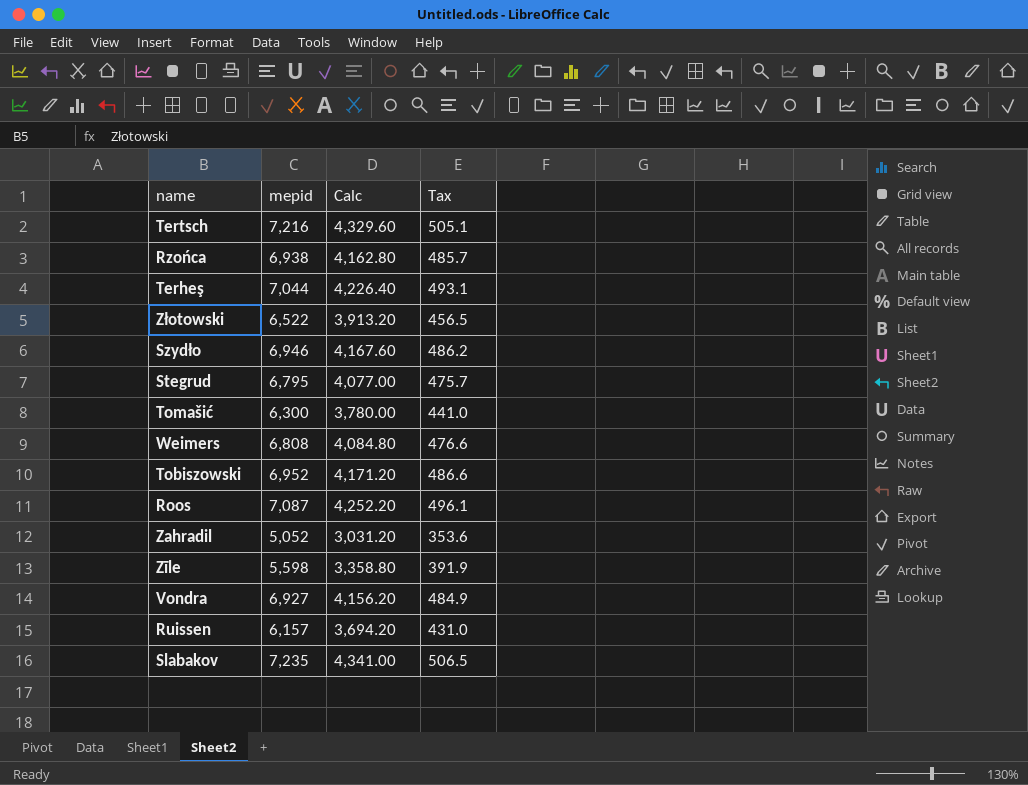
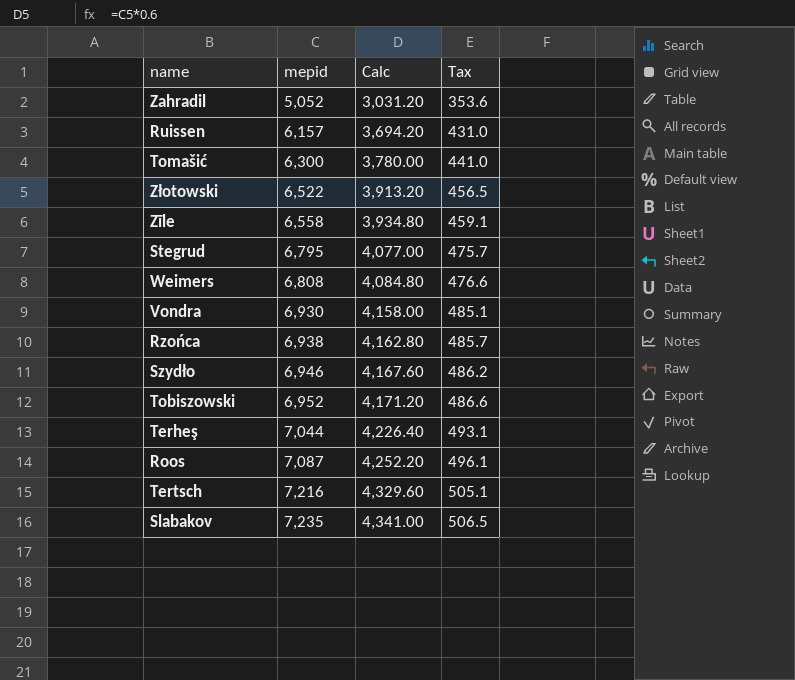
row order: none -> mepid ascending
Zīle | mepid: 5,598 -> 6,558
Zīle | Calc: 3,358.80 -> 3,934.80
Zīle | Tax: 391.9 -> 459.1
Vondra | mepid: 6,927 -> 6,930
Vondra | Calc: 4,156.20 -> 4,158.00
Vondra | Tax: 484.9 -> 485.1

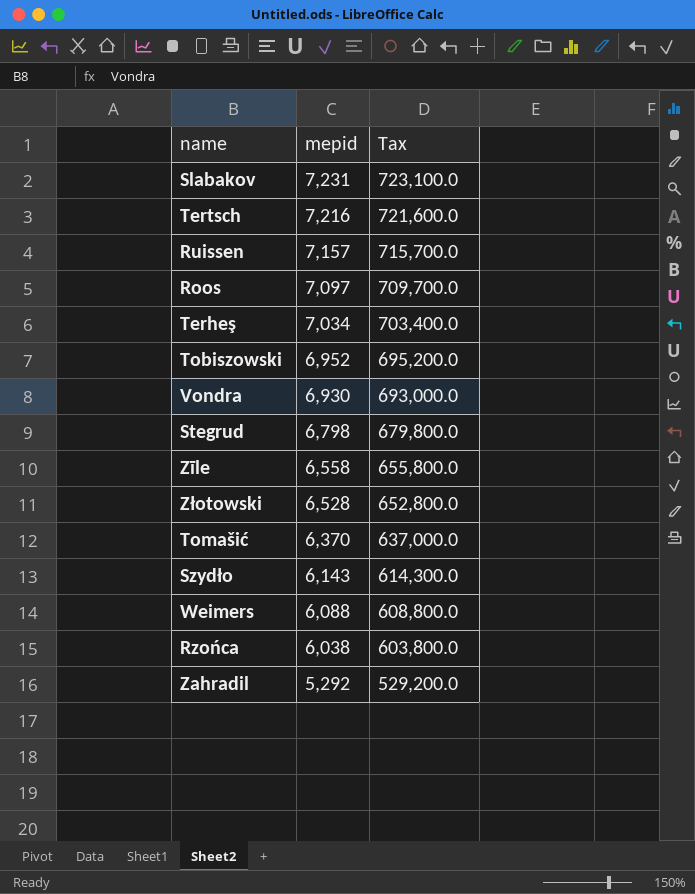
row order: mepid ascending -> mepid descending
column Calc | formula: [mepid] * 0.6 -> none
column Tax | formula: [mepid] * 0.07 -> [mepid] * 100
Slabakov | mepid: 7,235 -> 7,231
Ruissen | mepid: 6,157 -> 7,157
Roos | mepid: 7,087 -> 7,097
Terheş | mepid: 7,044 -> 7,034
Stegrud | mepid: 6,795 -> 6,798
Złotowski | mepid: 6,522 -> 6,528
Tomašić | mepid: 6,300 -> 6,370
Szydło | mepid: 6,946 -> 6,143
Weimers | mepid: 6,808 -> 6,088
Rzońca | mepid: 6,938 -> 6,038
Zahradil | mepid: 5,052 -> 5,292

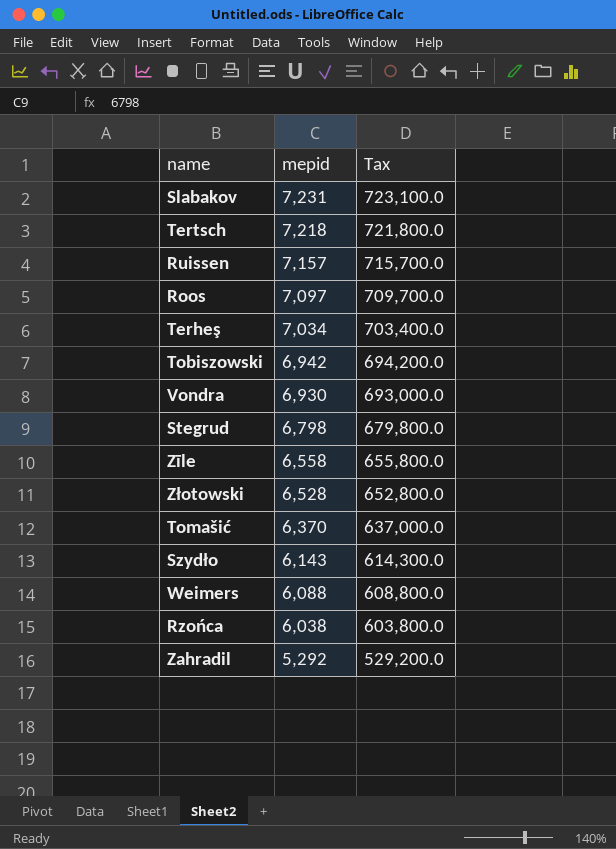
Tertsch | mepid: 7,216 -> 7,218
Tertsch | Tax: 721,600.0 -> 721,800.0
Tobiszowski | mepid: 6,952 -> 6,942
Tobiszowski | Tax: 695,200.0 -> 694,200.0

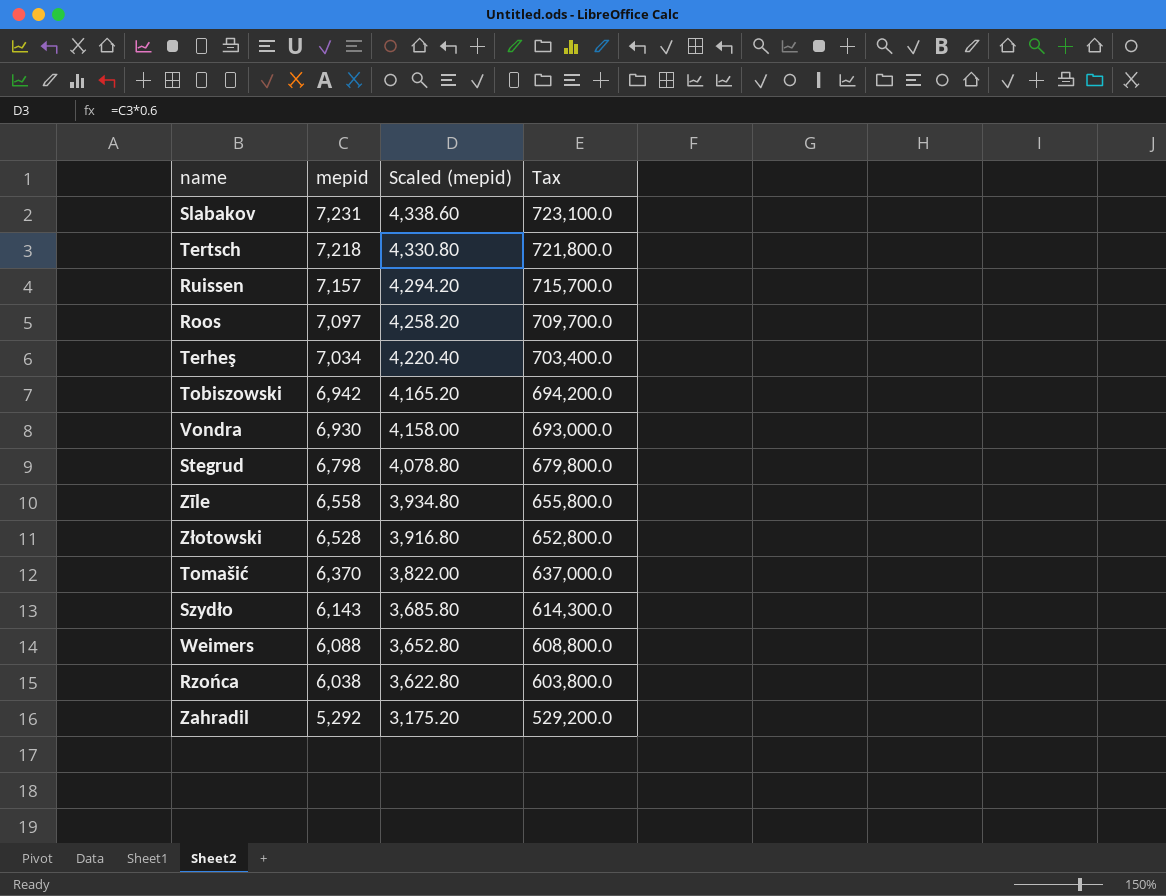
column Scaled (mepid) | formula: none -> [mepid] * 0.6

